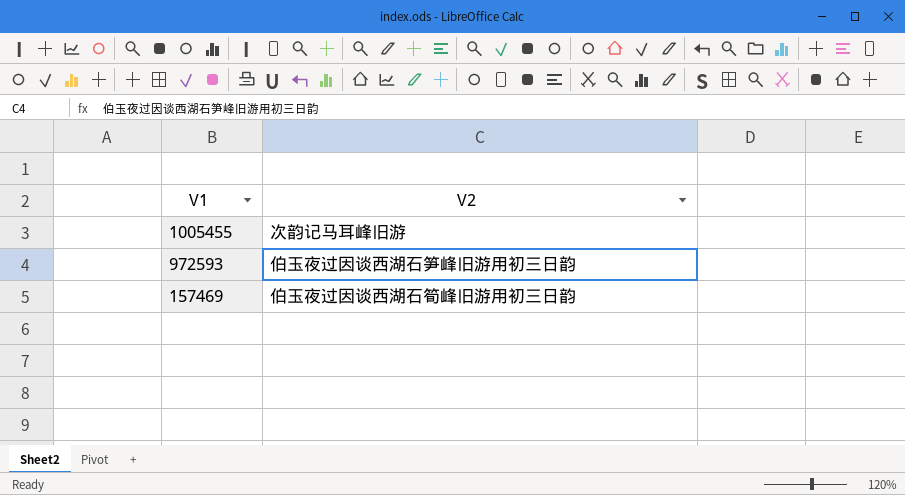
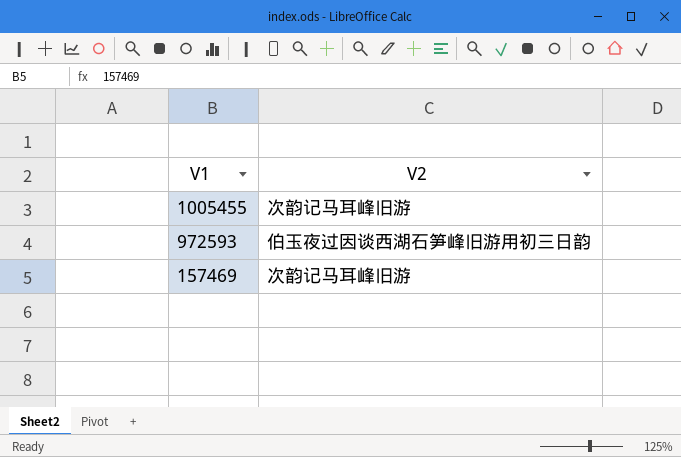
157469 | V2: 伯玉夜过因谈西湖石筍峰旧游用初三日韵 -> 次韵记马耳峰旧游

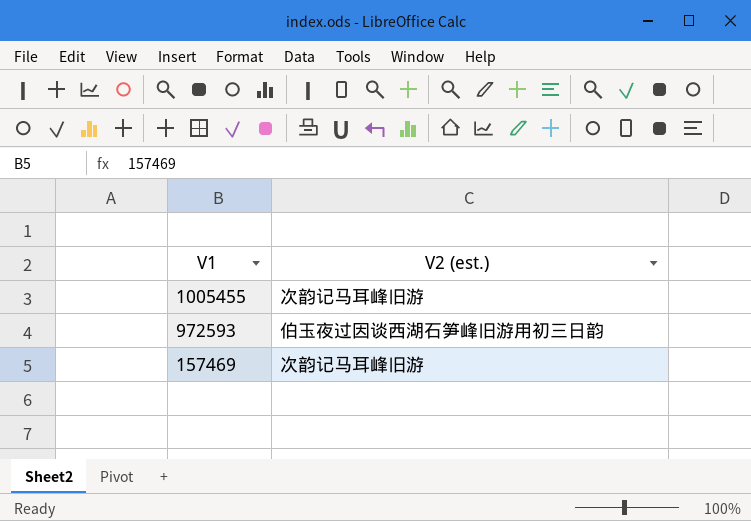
column name: V2 -> V2 (est.)

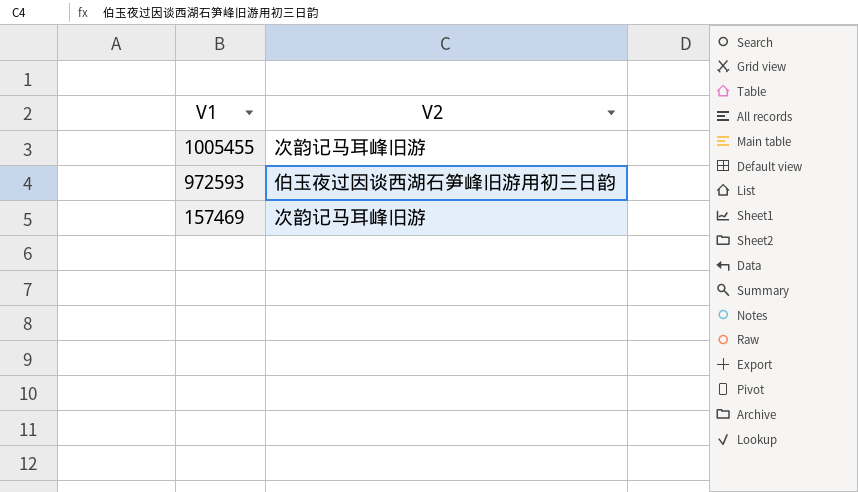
column name: V2 (est.) -> V2

